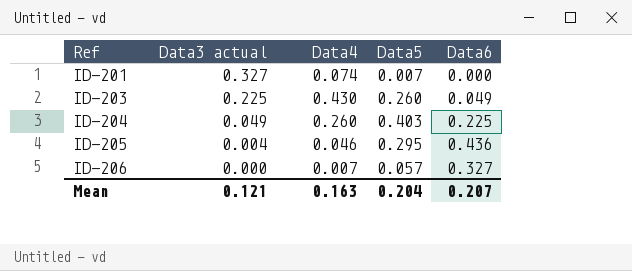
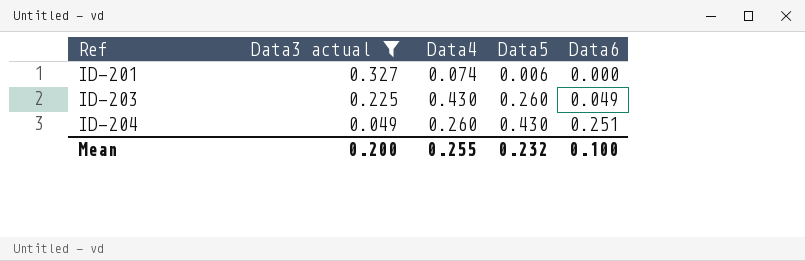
filter: none -> Data3 actual >= 0.049
ID-201 | Data5: 0.007 -> 0.006
ID-204 | Data5: 0.403 -> 0.430
ID-204 | Data6: 0.225 -> 0.251
Mean | Data3 actual: 0.121 -> 0.200
Mean | Data4: 0.163 -> 0.255
Mean | Data5: 0.204 -> 0.232
Mean | Data6: 0.207 -> 0.100

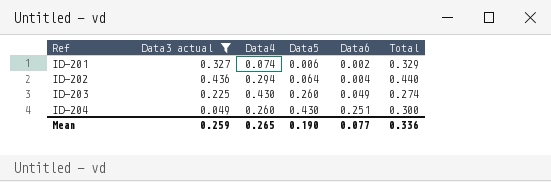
column Total | formula: none -> [Data3 actual] + [Data6]
ID-201 | Data6: 0.000 -> 0.002
row ID-202: none -> 0.436 | 0.294 | 0.064 | 0.004 | 0.440
Mean | Data3 actual: 0.200 -> 0.259
Mean | Data4: 0.255 -> 0.265
Mean | Data5: 0.232 -> 0.190
Mean | Data6: 0.100 -> 0.077

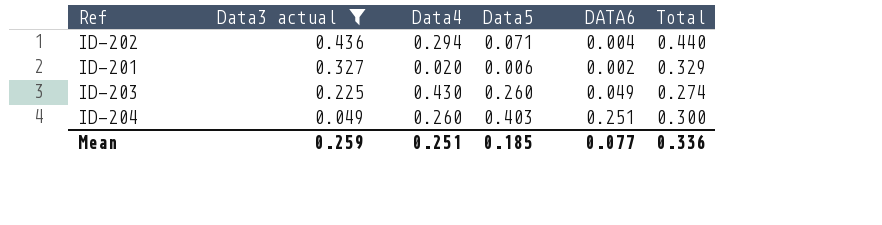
row order: Ref ascending -> Data3 actual descending
column name: Data6 -> DATA6
ID-202 | Data5: 0.064 -> 0.071
ID-201 | Data4: 0.074 -> 0.020
ID-204 | Data5: 0.430 -> 0.403
Mean | Data4: 0.265 -> 0.251
Mean | Data5: 0.190 -> 0.185

